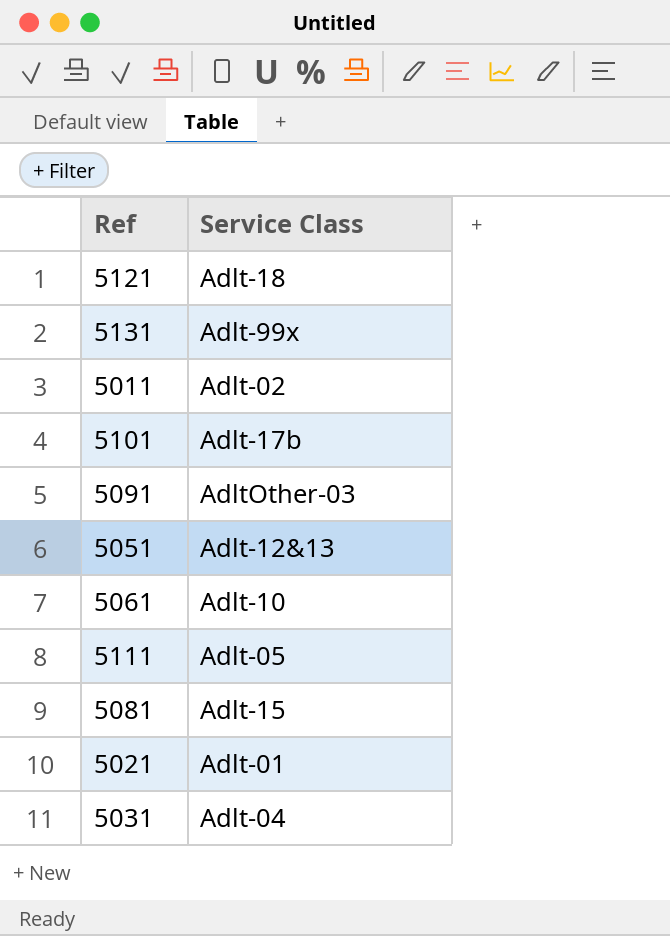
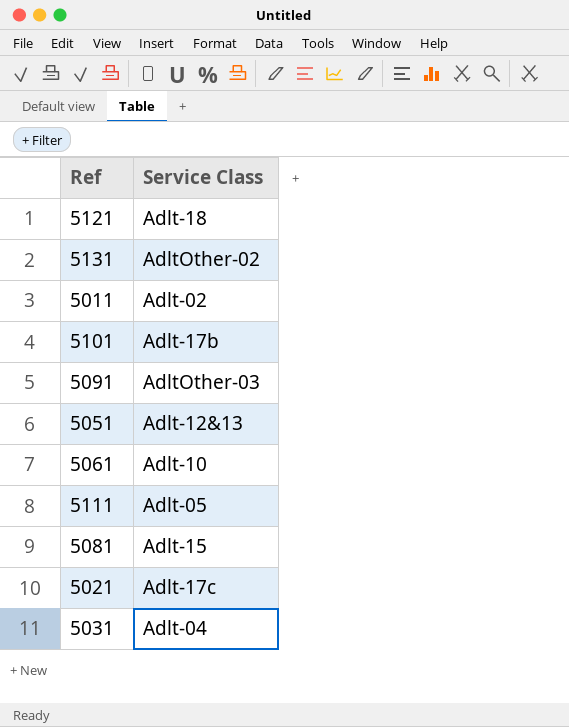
5131 | Service Class: Adlt-99x -> AdltOther-02
5021 | Service Class: Adlt-01 -> Adlt-17c

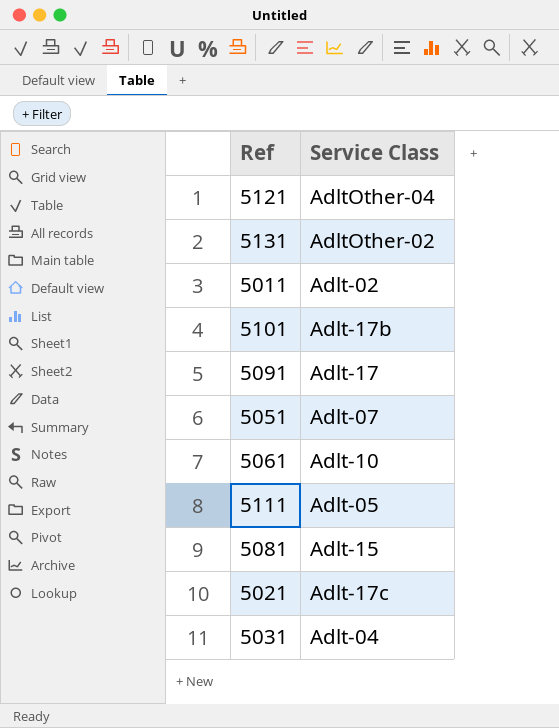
5121 | Service Class: Adlt-18 -> AdltOther-04
5091 | Service Class: AdltOther-03 -> Adlt-17
5051 | Service Class: Adlt-12&13 -> Adlt-07

